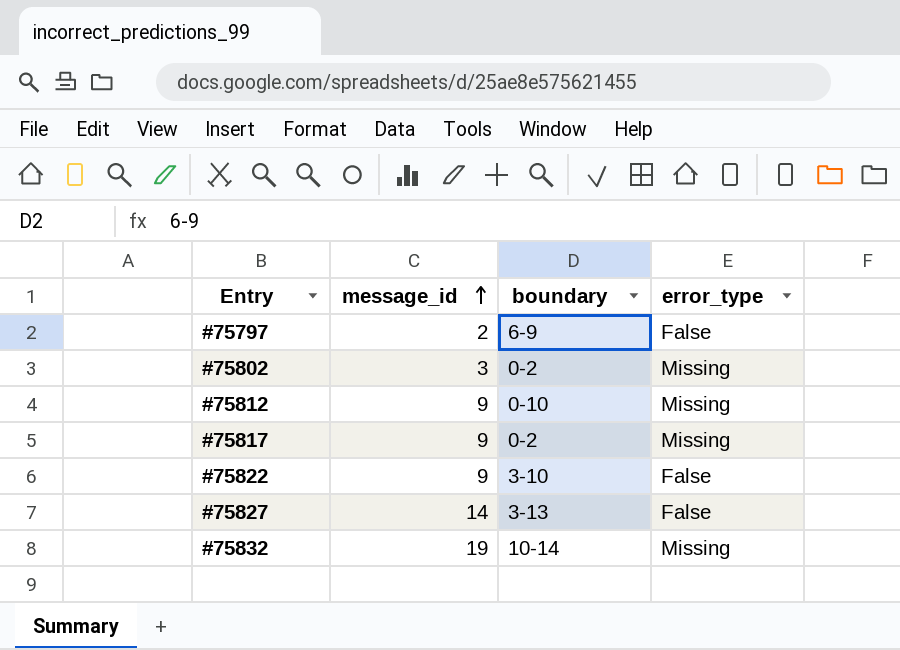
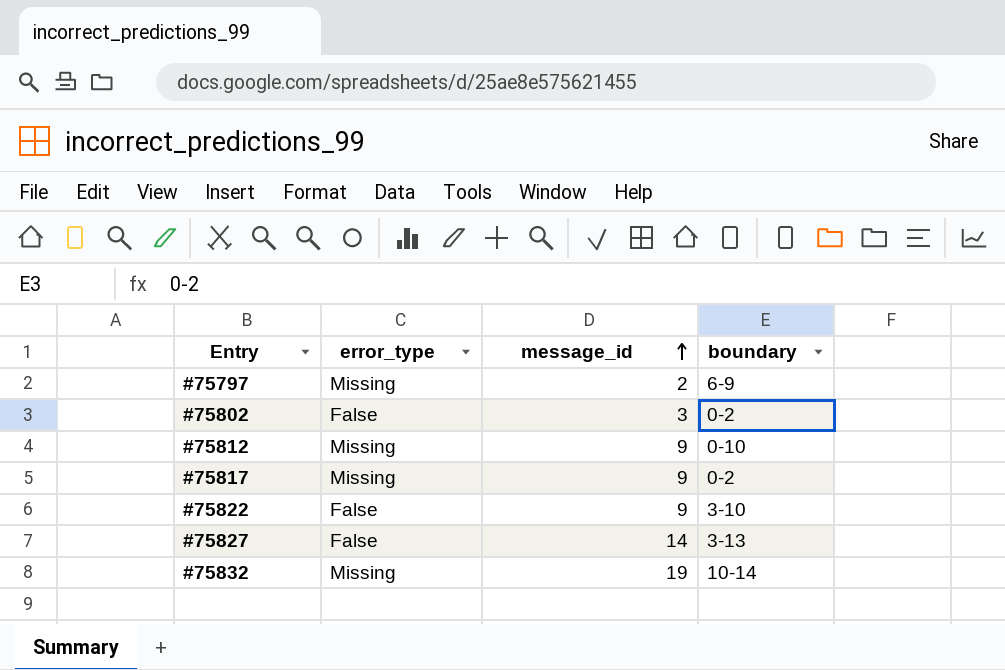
column error_type | position: 4 -> 2
#75797 | error_type: False -> Missing
#75802 | error_type: Missing -> False

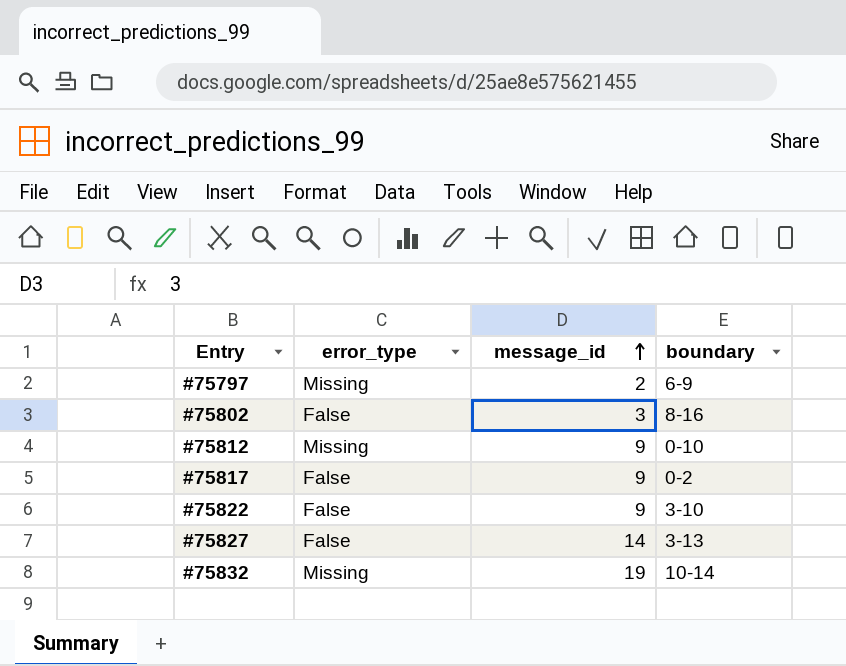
#75802 | boundary: 0-2 -> 8-16
#75817 | error_type: Missing -> False

